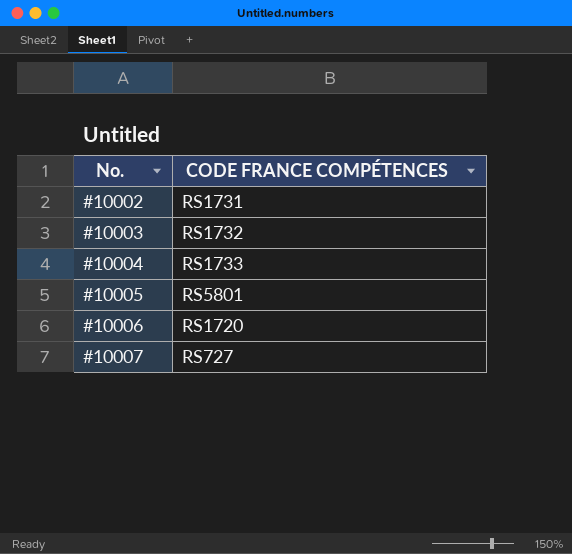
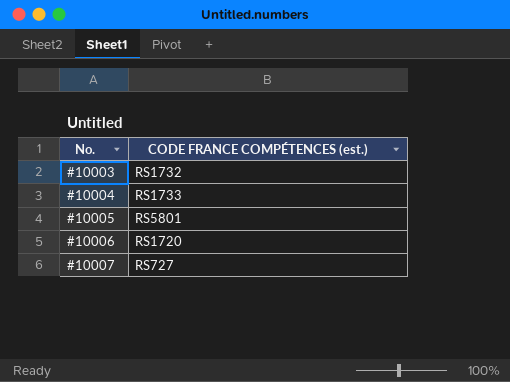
column name: CODE FRANCE COMPÉTENCES -> CODE FRANCE COMPÉTENCES (est.)
row #10002: RS1731 -> none

